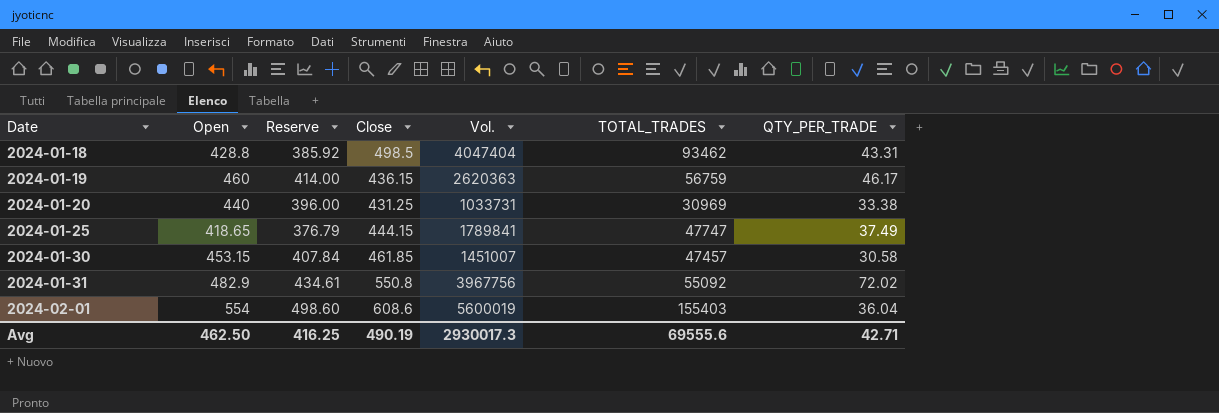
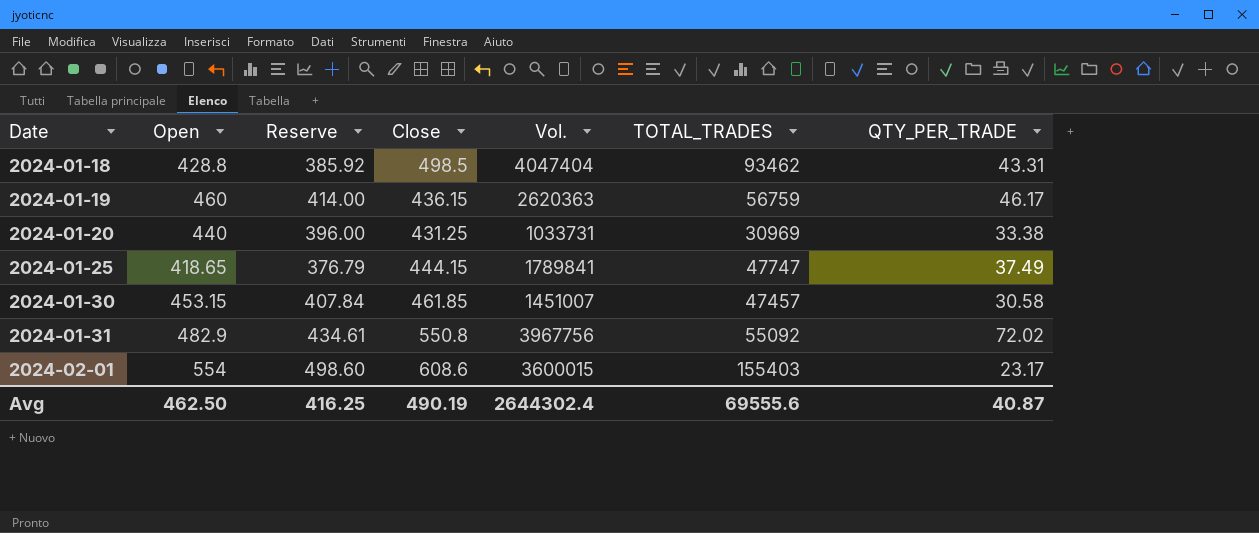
2024-02-01 | Vol.: 5600019 -> 3600015
2024-02-01 | QTY_PER_TRADE: 36.04 -> 23.17
Avg | Vol.: 2930017.3 -> 2644302.4
Avg | QTY_PER_TRADE: 42.71 -> 40.87

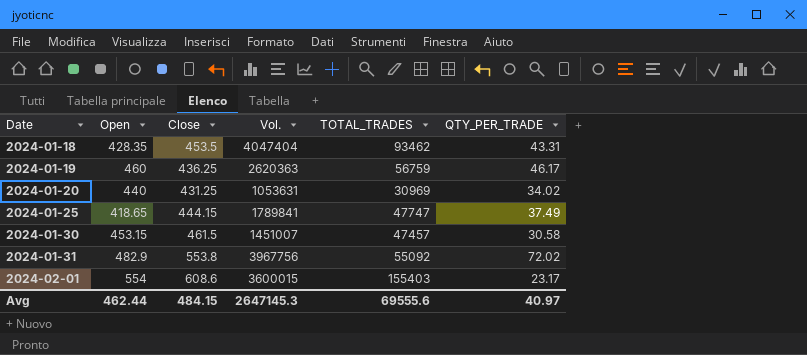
column Reserve | formula: [Open] * 0.9 -> none
2024-01-18 | Open: 428.8 -> 428.35
2024-01-18 | Close: 498.5 -> 453.5
2024-01-19 | Close: 436.15 -> 436.25
2024-01-20 | Vol.: 1033731 -> 1053631
2024-01-20 | QTY_PER_TRADE: 33.38 -> 34.02
2024-01-30 | Close: 461.85 -> 461.5
2024-01-31 | Close: 550.8 -> 553.8
Avg | Open: 462.50 -> 462.44
Avg | Close: 490.19 -> 484.15
Avg | Vol.: 2644302.4 -> 2647145.3
Avg | QTY_PER_TRADE: 40.87 -> 40.97

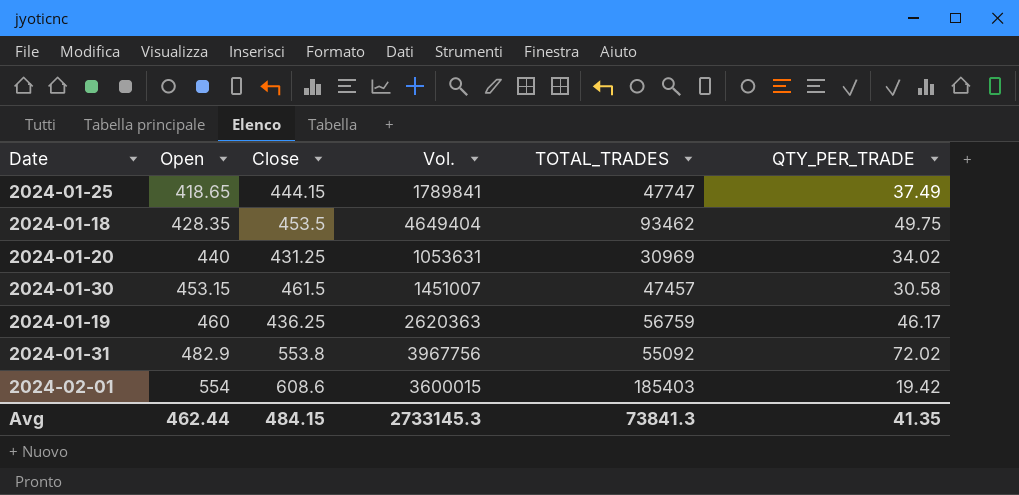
row order: Date ascending -> Open ascending
2024-01-18 | Vol.: 4047404 -> 4649404
2024-01-18 | QTY_PER_TRADE: 43.31 -> 49.75
2024-02-01 | TOTAL_TRADES: 155403 -> 185403
2024-02-01 | QTY_PER_TRADE: 23.17 -> 19.42
Avg | Vol.: 2647145.3 -> 2733145.3
Avg | TOTAL_TRADES: 69555.6 -> 73841.3
Avg | QTY_PER_TRADE: 40.97 -> 41.35

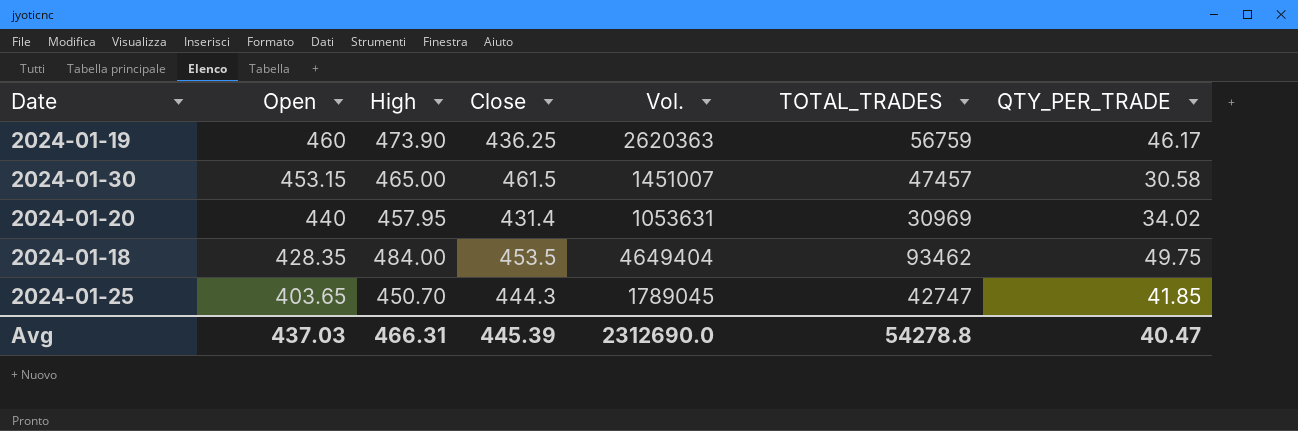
row order: Open ascending -> Open descending
column High | position: none -> 3
row 2024-01-31: 482.9 | 553.8 | 3967756 | 55092 | 72.02 -> none
row 2024-02-01: 554 | 608.6 | 3600015 | 185403 | 19.42 -> none
2024-01-20 | Close: 431.25 -> 431.4
2024-01-25 | Open: 418.65 -> 403.65
2024-01-25 | Close: 444.15 -> 444.3
2024-01-25 | Vol.: 1789841 -> 1789045
2024-01-25 | TOTAL_TRADES: 47747 -> 42747
2024-01-25 | QTY_PER_TRADE: 37.49 -> 41.85
Avg | Open: 462.44 -> 437.03
Avg | Close: 484.15 -> 445.39
Avg | Vol.: 2733145.3 -> 2312690.0
Avg | TOTAL_TRADES: 73841.3 -> 54278.8
Avg | QTY_PER_TRADE: 41.35 -> 40.47

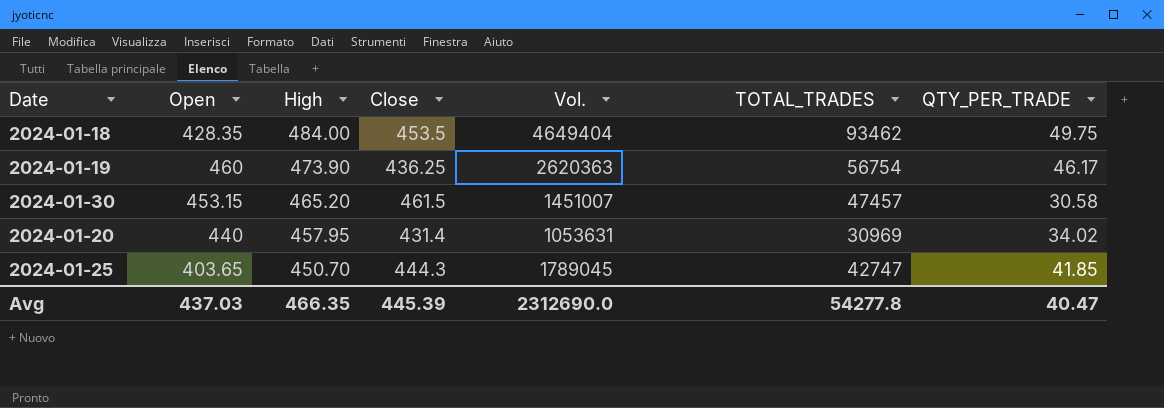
row order: Open descending -> High descending
2024-01-19 | TOTAL_TRADES: 56759 -> 56754
2024-01-30 | High: 465.00 -> 465.20
Avg | High: 466.31 -> 466.35
Avg | TOTAL_TRADES: 54278.8 -> 54277.8

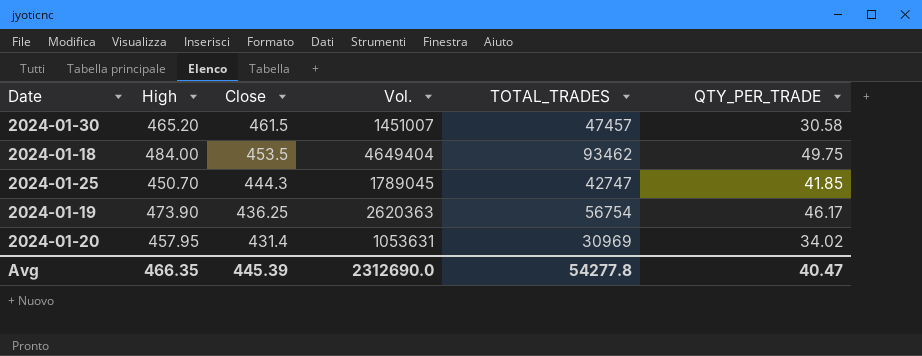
row order: High descending -> Close descending
column Open | position: 2 -> none

